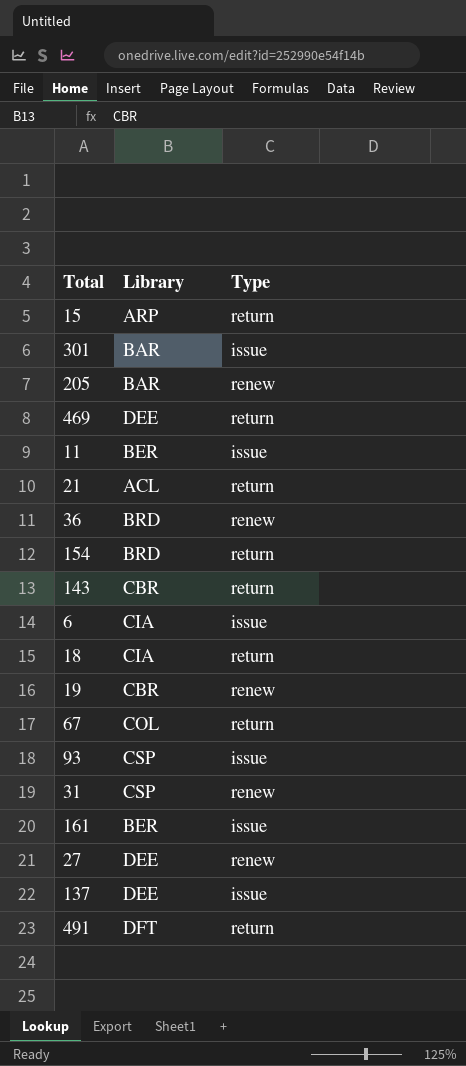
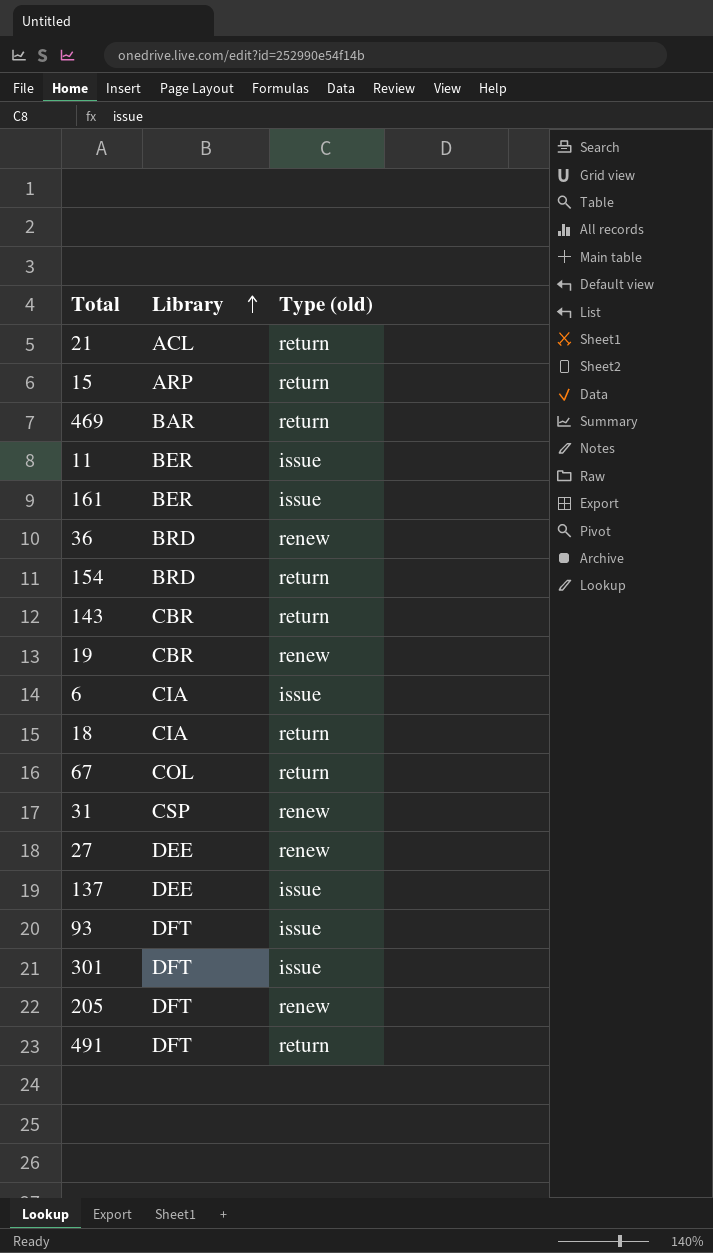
row order: none -> Library ascending
column name: Type -> Type (old)
469 | Library: DEE -> BAR
93 | Library: CSP -> DFT
301 | Library: BAR -> DFT
205 | Library: BAR -> DFT

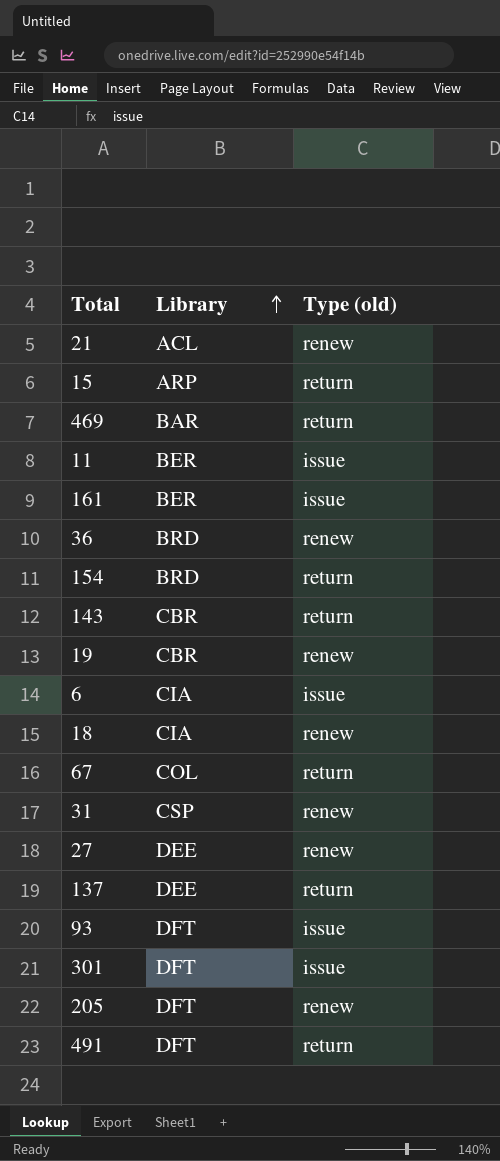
21 | Type (old): return -> renew
18 | Type (old): return -> renew
137 | Type (old): issue -> return

